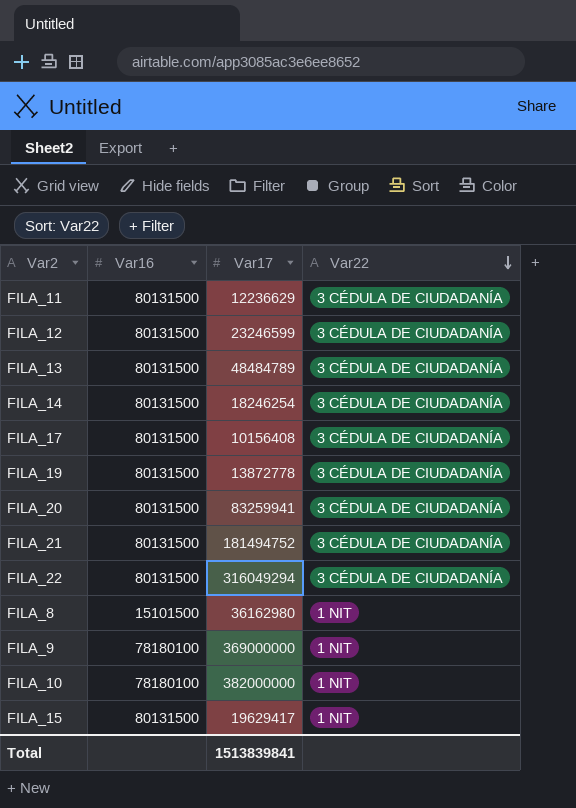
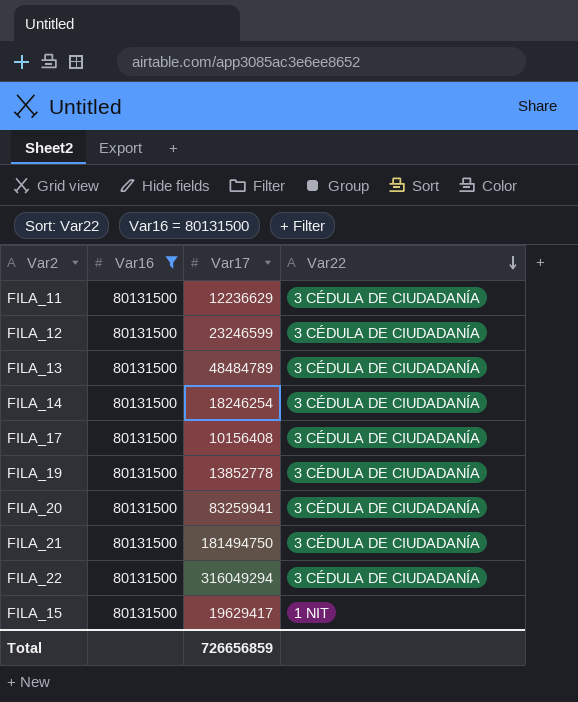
filter: none -> Var16 = 80131500
FILA_19 | Var17: 13872778 -> 13852778
FILA_21 | Var17: 181494752 -> 181494750
Total | Var17: 1513839841 -> 726656859

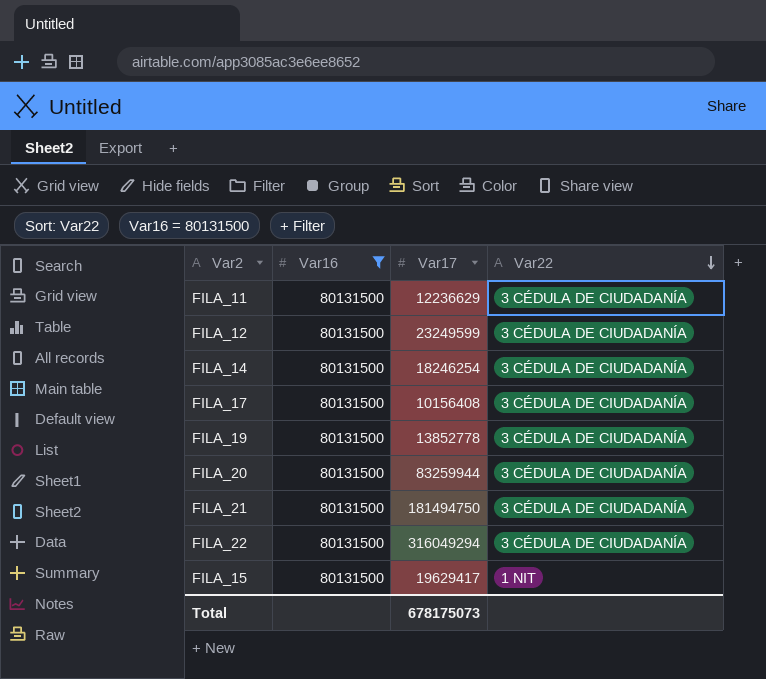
row FILA_13: 80131500 | 48484789 | 3 CÉDULA DE CIUDADANÍA -> none
FILA_12 | Var17: 23246599 -> 23249599
FILA_20 | Var17: 83259941 -> 83259944
Total | Var17: 726656859 -> 678175073

